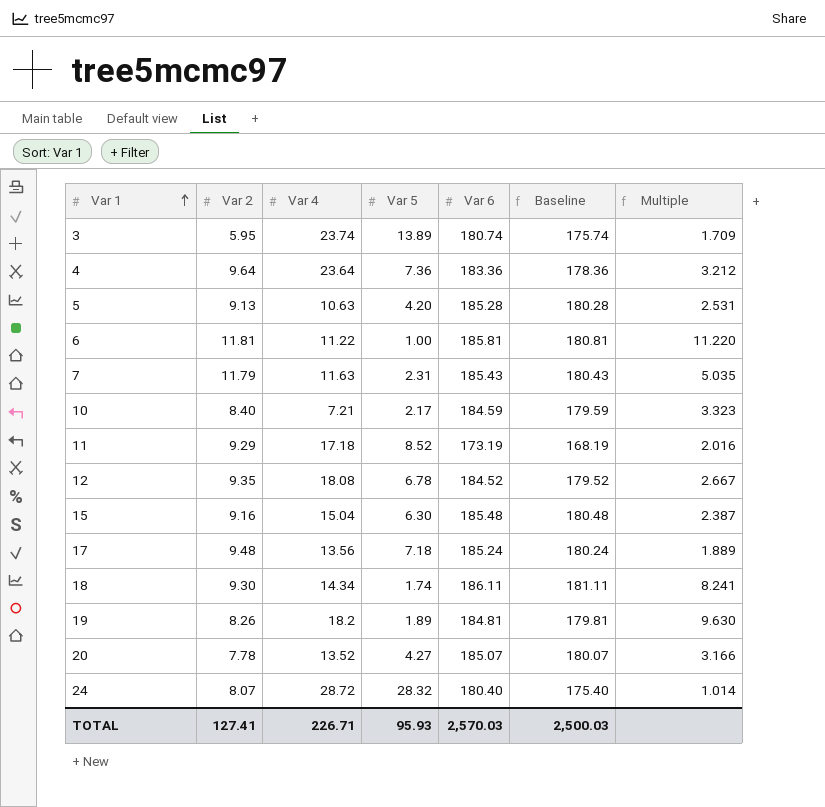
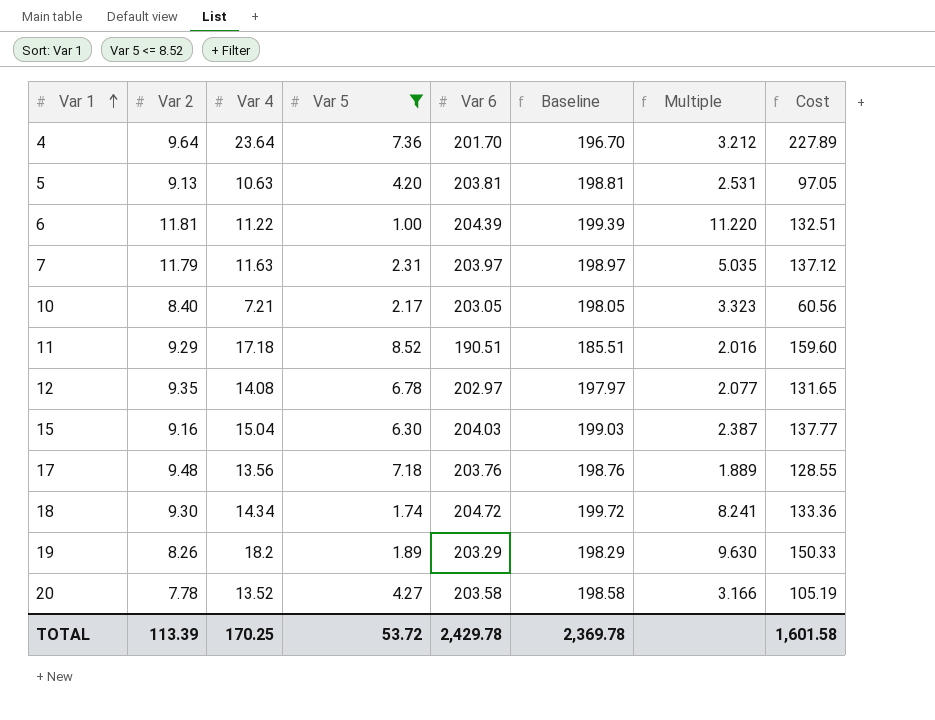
filter: none -> Var 5 <= 8.52
column Cost | formula: none -> [Var 2] * [Var 4]
4 | Var 6: 183.36 -> 201.70
4 | Baseline: 178.36 -> 196.70
5 | Var 6: 185.28 -> 203.81
5 | Baseline: 180.28 -> 198.81
6 | Var 6: 185.81 -> 204.39
6 | Baseline: 180.81 -> 199.39
7 | Var 6: 185.43 -> 203.97
7 | Baseline: 180.43 -> 198.97
10 | Var 6: 184.59 -> 203.05
10 | Baseline: 179.59 -> 198.05
11 | Var 6: 173.19 -> 190.51
11 | Baseline: 168.19 -> 185.51
12 | Var 4: 18.08 -> 14.08
12 | Var 6: 184.52 -> 202.97
12 | Baseline: 179.52 -> 197.97
12 | Multiple: 2.667 -> 2.077
15 | Var 6: 185.48 -> 204.03
15 | Baseline: 180.48 -> 199.03
17 | Var 6: 185.24 -> 203.76
17 | Baseline: 180.24 -> 198.76
18 | Var 6: 186.11 -> 204.72
18 | Baseline: 181.11 -> 199.72
19 | Var 6: 184.81 -> 203.29
19 | Baseline: 179.81 -> 198.29
20 | Var 6: 185.07 -> 203.58
20 | Baseline: 180.07 -> 198.58
TOTAL | Var 2: 127.41 -> 113.39
TOTAL | Var 4: 226.71 -> 170.25
TOTAL | Var 5: 95.93 -> 53.72
TOTAL | Var 6: 2,570.03 -> 2,429.78
TOTAL | Baseline: 2,500.03 -> 2,369.78

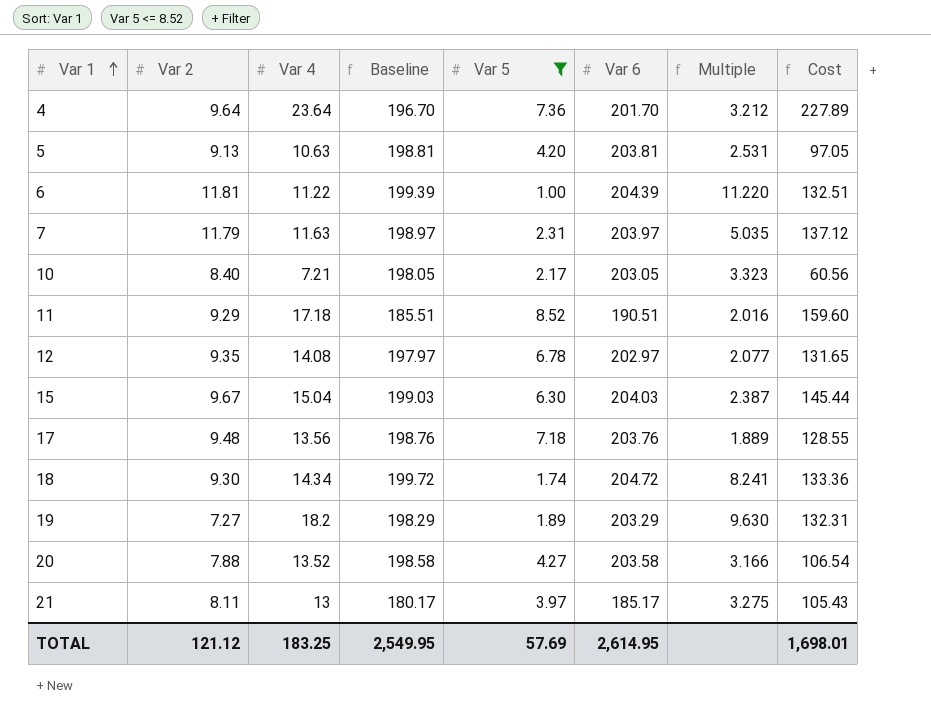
column Baseline | position: 6 -> 4
15 | Var 2: 9.16 -> 9.67
15 | Cost: 137.77 -> 145.44
19 | Var 2: 8.26 -> 7.27
19 | Cost: 150.33 -> 132.31
20 | Var 2: 7.78 -> 7.88
20 | Cost: 105.19 -> 106.54
row 21: none -> 8.11 | 13 | 180.17 | 3.97 | 185.17 | 3.275 | 105.43
TOTAL | Var 2: 113.39 -> 121.12
TOTAL | Var 4: 170.25 -> 183.25
TOTAL | Baseline: 2,369.78 -> 2,549.95
TOTAL | Var 5: 53.72 -> 57.69
TOTAL | Var 6: 2,429.78 -> 2,614.95
TOTAL | Cost: 1,601.58 -> 1,698.01

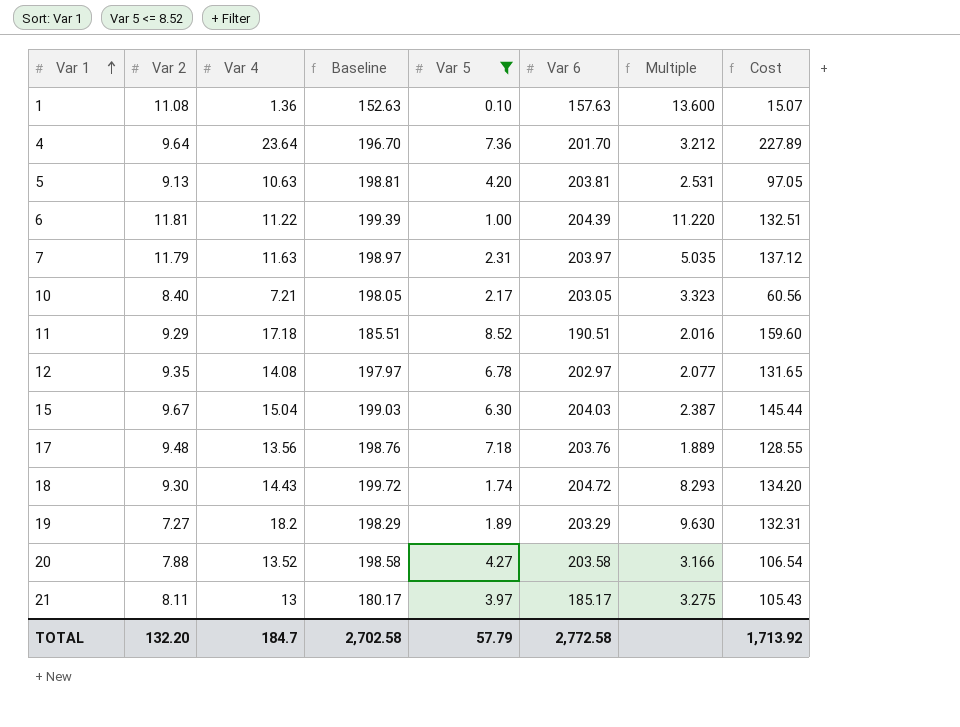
row 1: none -> 11.08 | 1.36 | 152.63 | 0.10 | 157.63 | 13.600 | 15.07
18 | Var 4: 14.34 -> 14.43
18 | Multiple: 8.241 -> 8.293
18 | Cost: 133.36 -> 134.20
TOTAL | Var 2: 121.12 -> 132.20
TOTAL | Var 4: 183.25 -> 184.7
TOTAL | Baseline: 2,549.95 -> 2,702.58
TOTAL | Var 5: 57.69 -> 57.79
TOTAL | Var 6: 2,614.95 -> 2,772.58
TOTAL | Cost: 1,698.01 -> 1,713.92

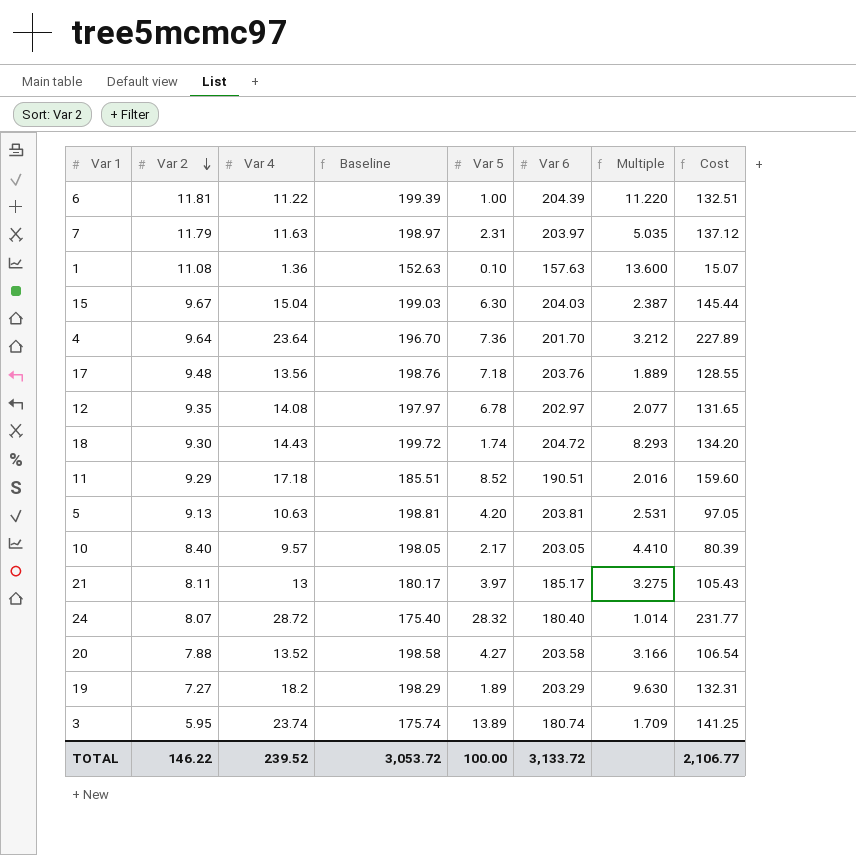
filter: Var 5 <= 8.52 -> none
row order: Var 1 ascending -> Var 2 descending
10 | Var 4: 7.21 -> 9.57
10 | Multiple: 3.323 -> 4.410
10 | Cost: 60.56 -> 80.39
TOTAL | Var 2: 132.20 -> 146.22
TOTAL | Var 4: 184.7 -> 239.52
TOTAL | Baseline: 2,702.58 -> 3,053.72
TOTAL | Var 5: 57.79 -> 100.00
TOTAL | Var 6: 2,772.58 -> 3,133.72
TOTAL | Cost: 1,713.92 -> 2,106.77

